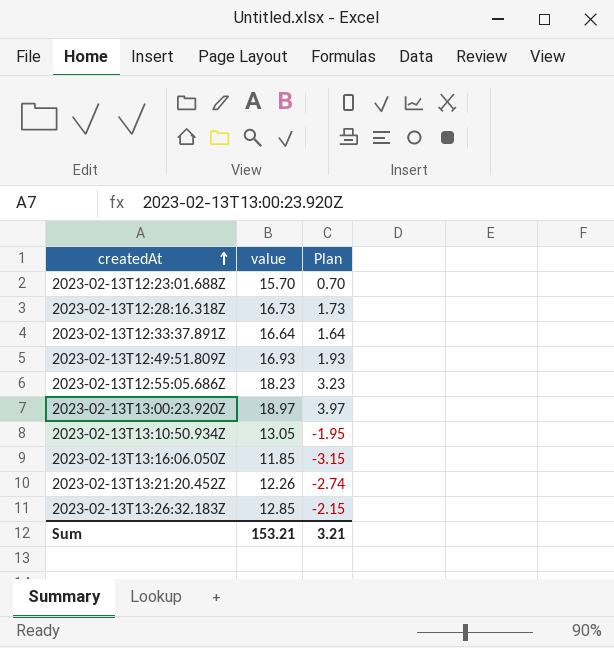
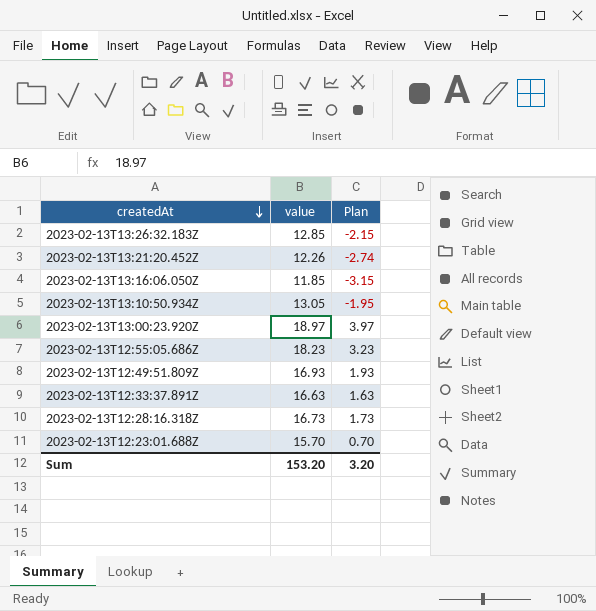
row order: createdAt ascending -> createdAt descending
2023-02-13T12:33:37.891Z | value: 16.64 -> 16.63
2023-02-13T12:33:37.891Z | Plan: 1.64 -> 1.63
Sum | value: 153.21 -> 153.20
Sum | Plan: 3.21 -> 3.20

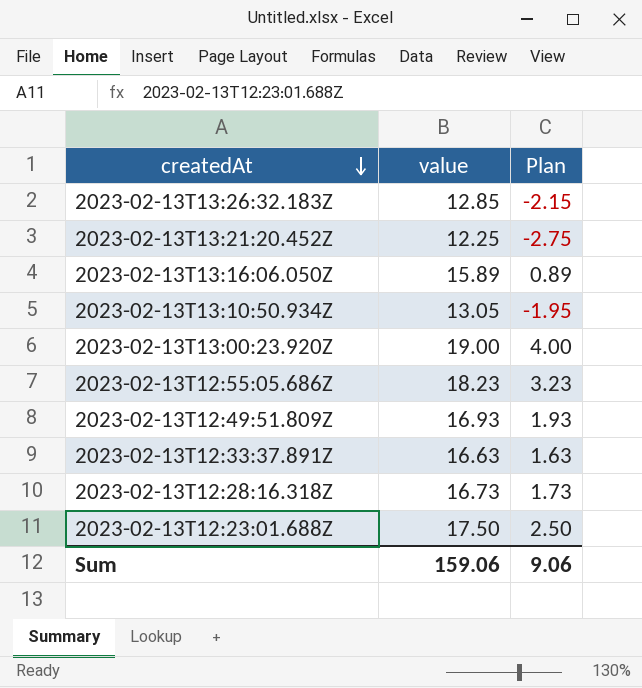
2023-02-13T13:21:20.452Z | value: 12.26 -> 12.25
2023-02-13T13:21:20.452Z | Plan: -2.74 -> -2.75
2023-02-13T13:16:06.050Z | value: 11.85 -> 15.89
2023-02-13T13:16:06.050Z | Plan: -3.15 -> 0.89
2023-02-13T13:00:23.920Z | value: 18.97 -> 19.00
2023-02-13T13:00:23.920Z | Plan: 3.97 -> 4.00
2023-02-13T12:23:01.688Z | value: 15.70 -> 17.50
2023-02-13T12:23:01.688Z | Plan: 0.70 -> 2.50
Sum | value: 153.20 -> 159.06
Sum | Plan: 3.20 -> 9.06

